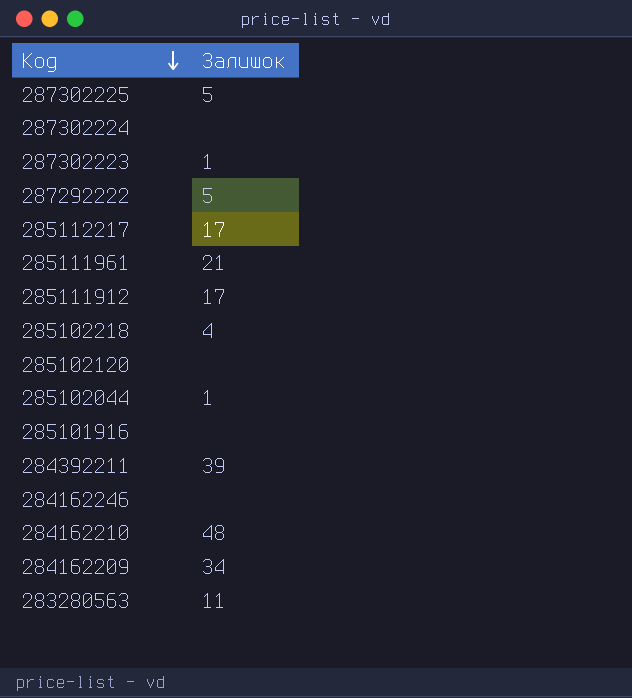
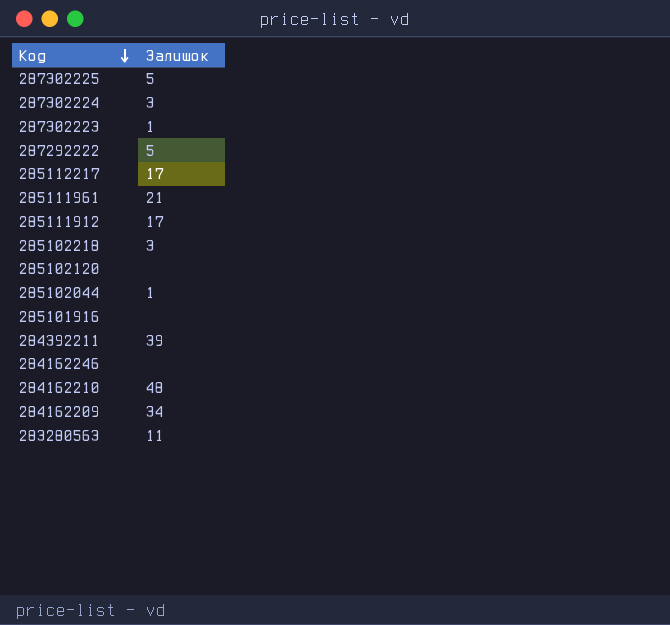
287302224 | Залишок: none -> 3
285102218 | Залишок: 4 -> 3

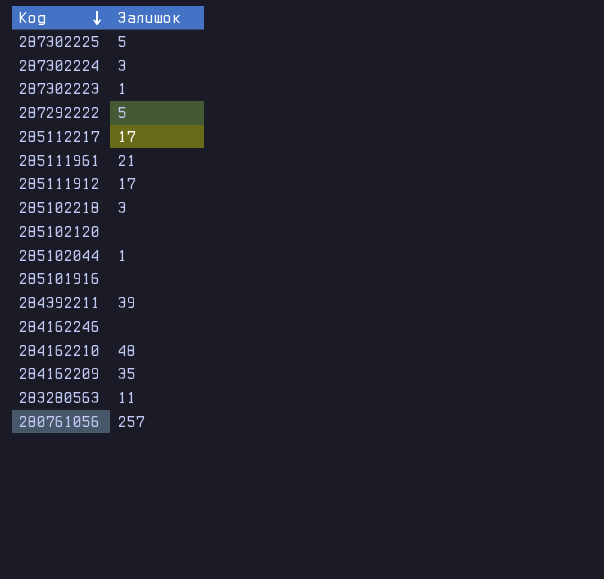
284162209 | Залишок: 34 -> 35
row 280761056: none -> 257

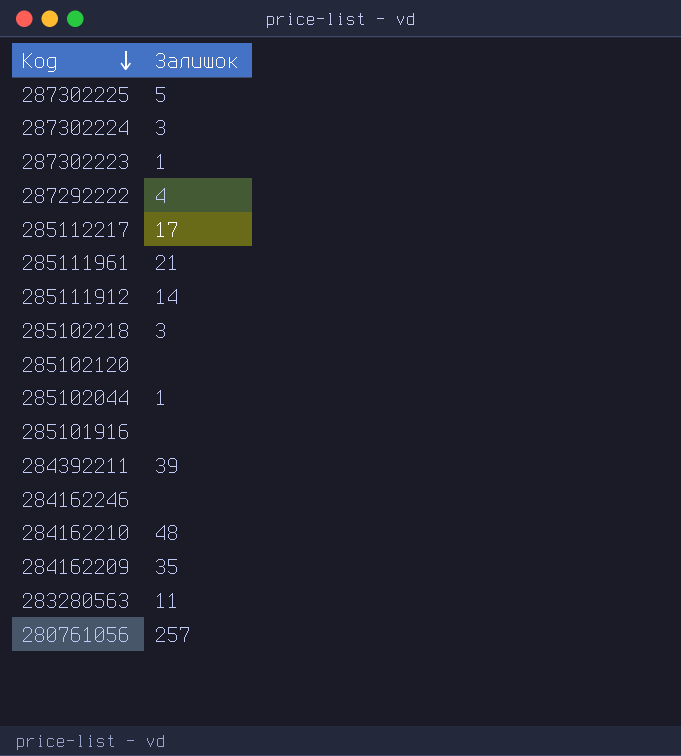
287292222 | Залишок: 5 -> 4
285111912 | Залишок: 17 -> 14

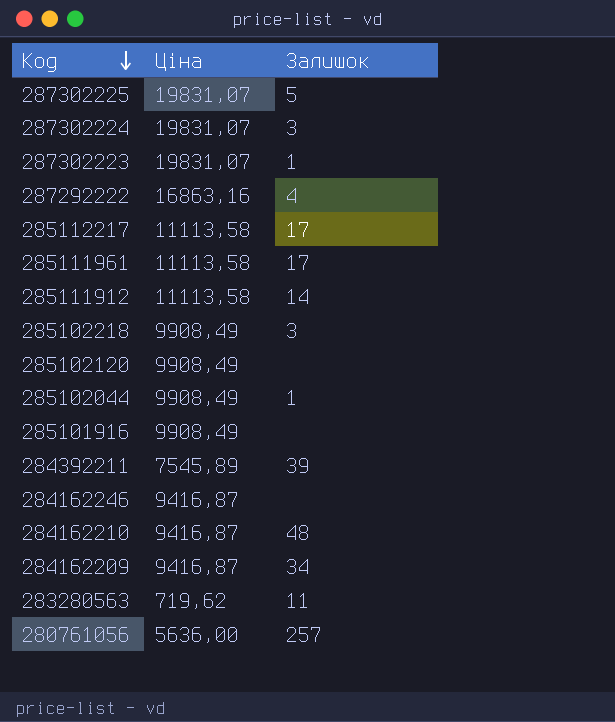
column Ціна | position: none -> 2
285111961 | Залишок: 21 -> 17
284162209 | Залишок: 35 -> 34

